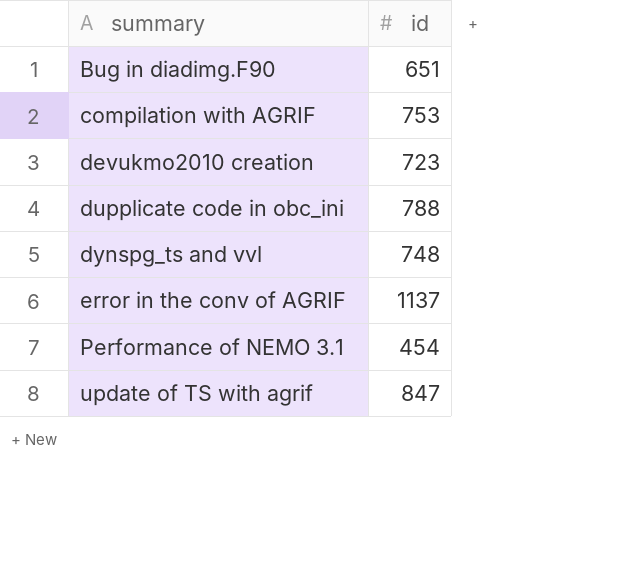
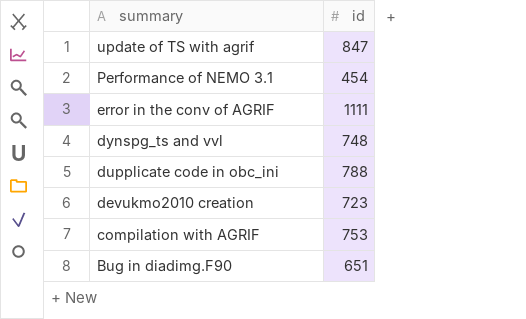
row order: summary ascending -> summary descending
error in the conv of AGRIF | id: 1137 -> 1111

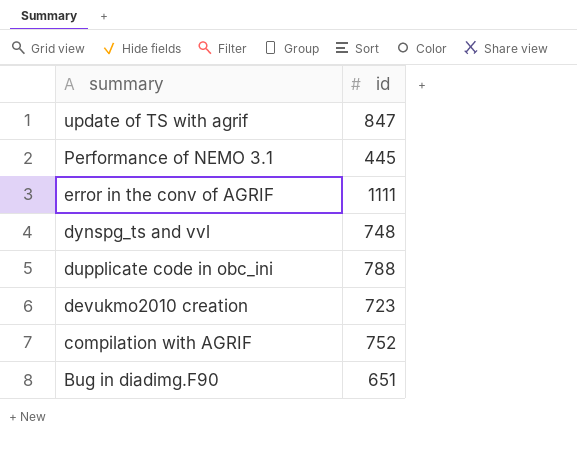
Performance of NEMO 3.1 | id: 454 -> 445
compilation with AGRIF | id: 753 -> 752

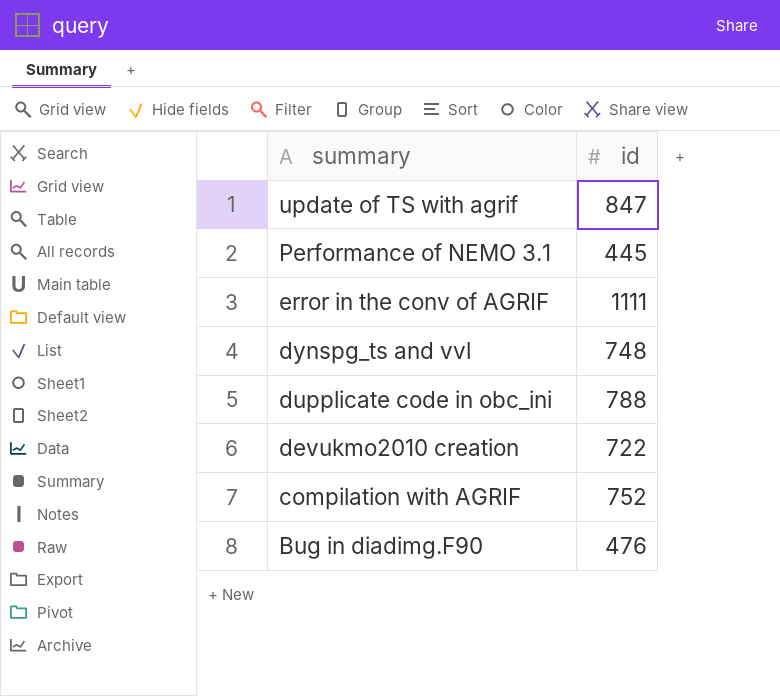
devukmo2010 creation | id: 723 -> 722
Bug in diadimg.F90 | id: 651 -> 476

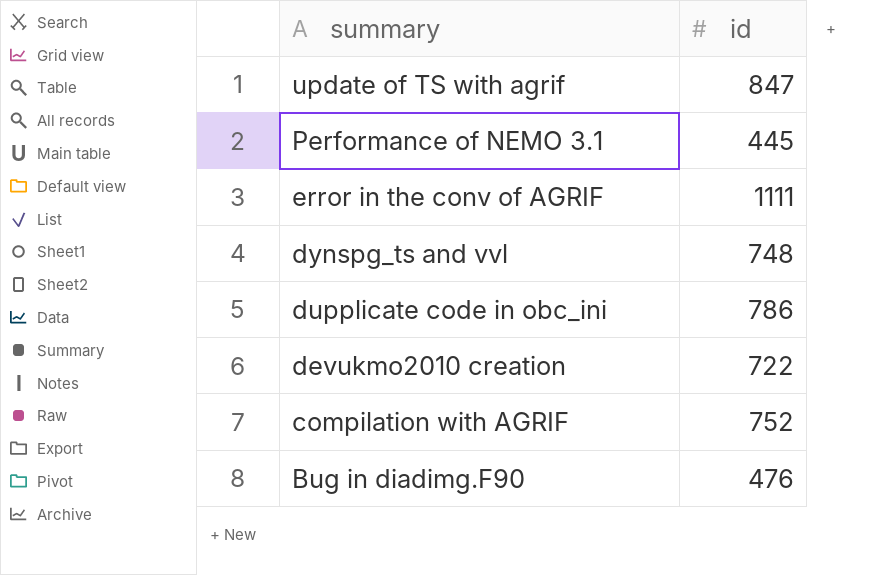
dupplicate code in obc_ini | id: 788 -> 786

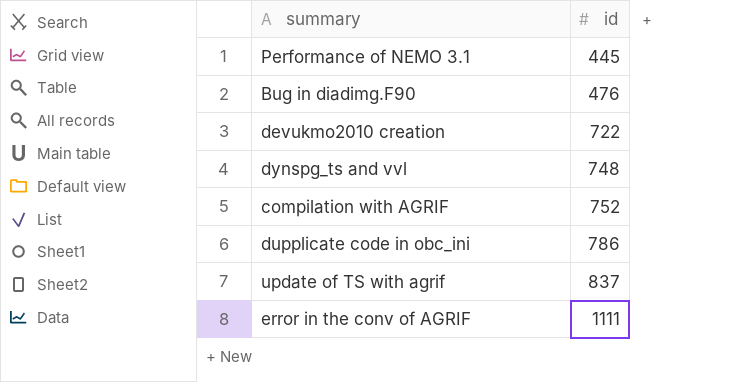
row order: summary descending -> id ascending
update of TS with agrif | id: 847 -> 837

